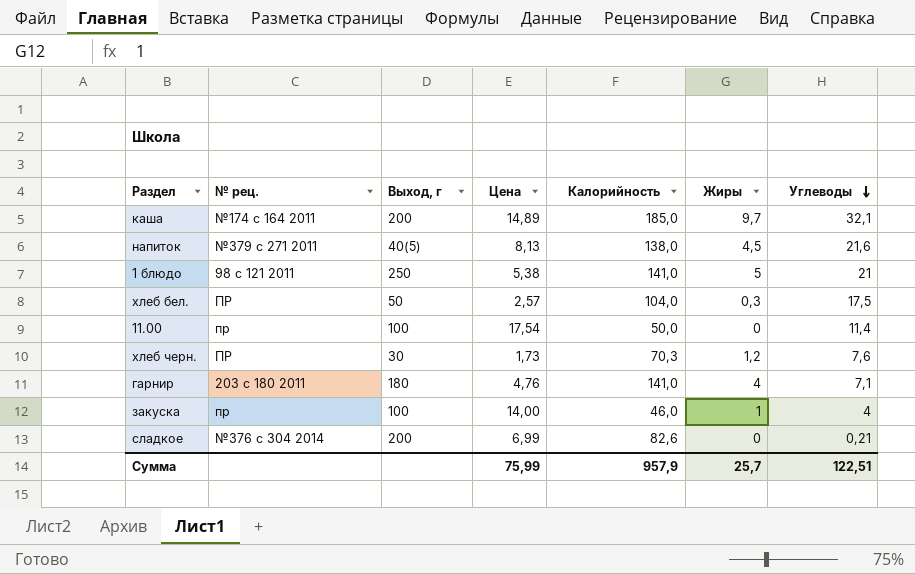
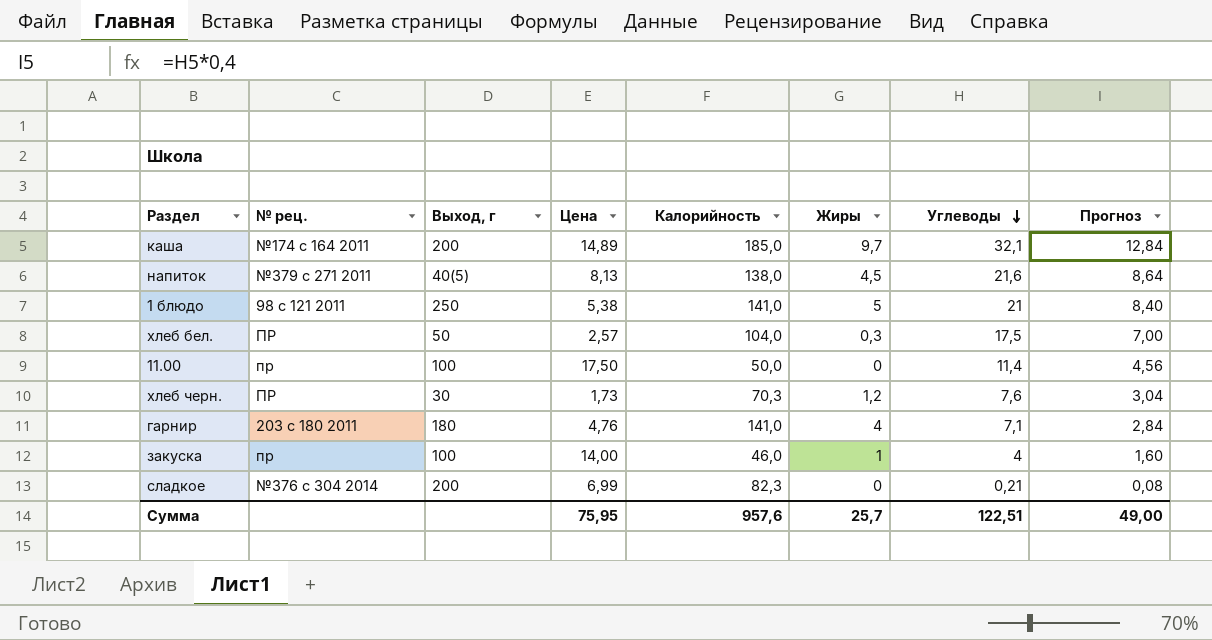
column Прогноз | formula: none -> [Углеводы] * 0,4
11.00 | Цена: 17,54 -> 17,50
сладкое | Калорийность: 82,6 -> 82,3
Сумма | Цена: 75,99 -> 75,95
Сумма | Калорийность: 957,9 -> 957,6

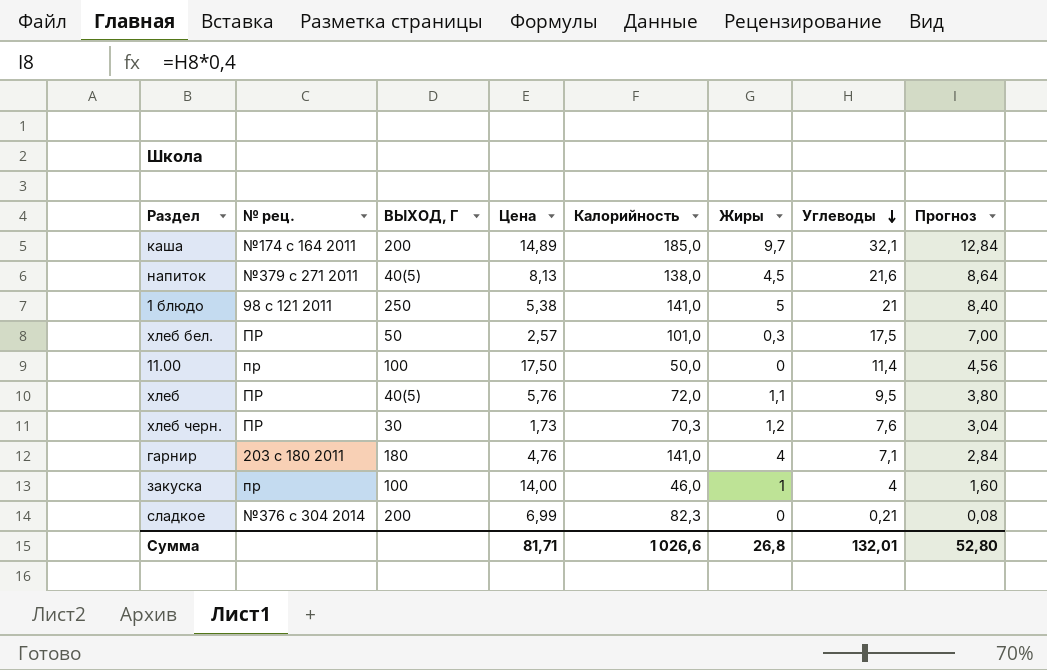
column name: Выход, г -> ВЫХОД, Г
хлеб бел. | Калорийность: 104,0 -> 101,0
row хлеб: none -> ПР | 40(5) | 5,76 | 72,0 | 1,1 | 9,5 | 3,80
Сумма | Цена: 75,95 -> 81,71
Сумма | Калорийность: 957,6 -> 1 026,6
Сумма | Жиры: 25,7 -> 26,8
Сумма | Углеводы: 122,51 -> 132,01
Сумма | Прогноз: 49,00 -> 52,80

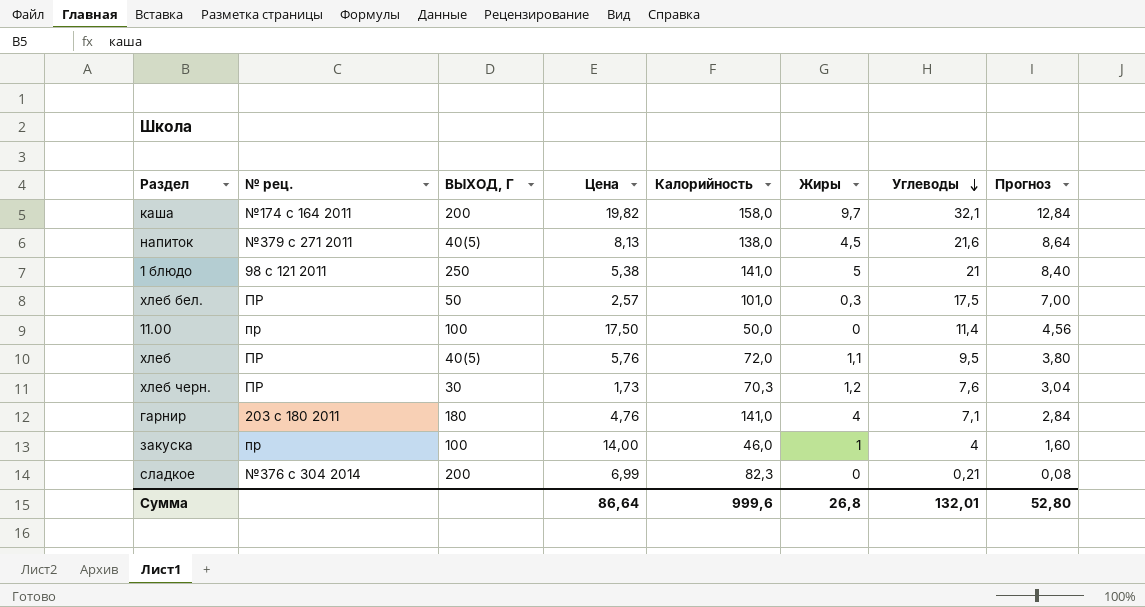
каша | Цена: 14,89 -> 19,82
каша | Калорийность: 185,0 -> 158,0
Сумма | Цена: 81,71 -> 86,64
Сумма | Калорийность: 1 026,6 -> 999,6

